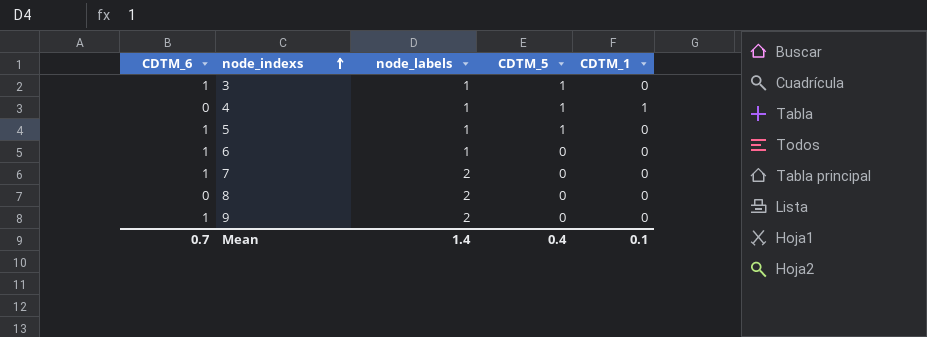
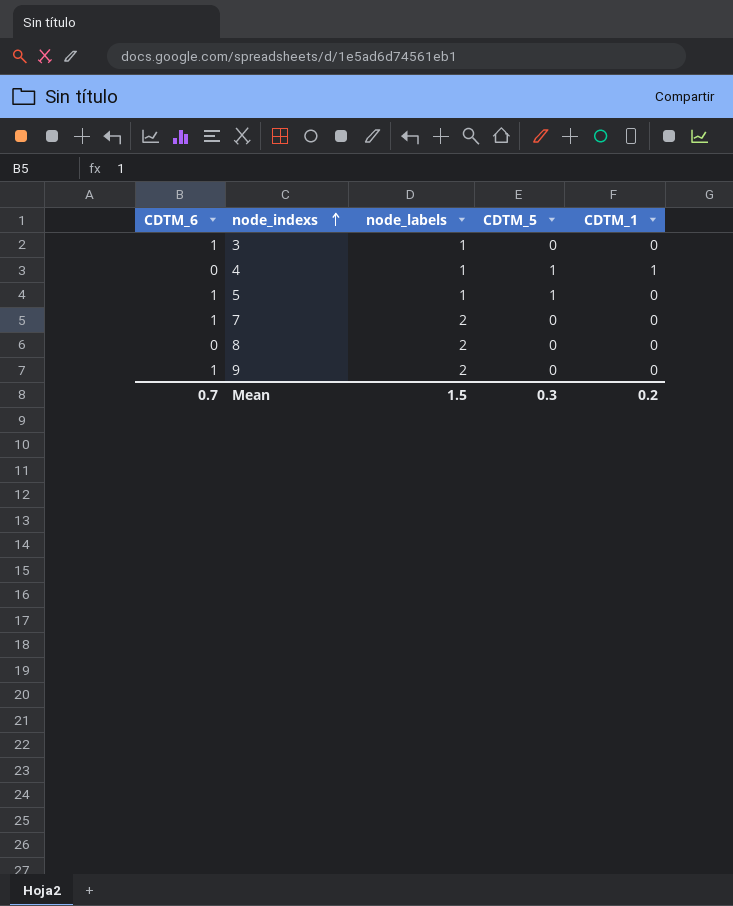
row 6: 1 | 1 | 0 | 0 -> none
3 | CDTM_5: 1 -> 0
Mean | node_labels: 1.4 -> 1.5
Mean | CDTM_5: 0.4 -> 0.3
Mean | CDTM_1: 0.1 -> 0.2

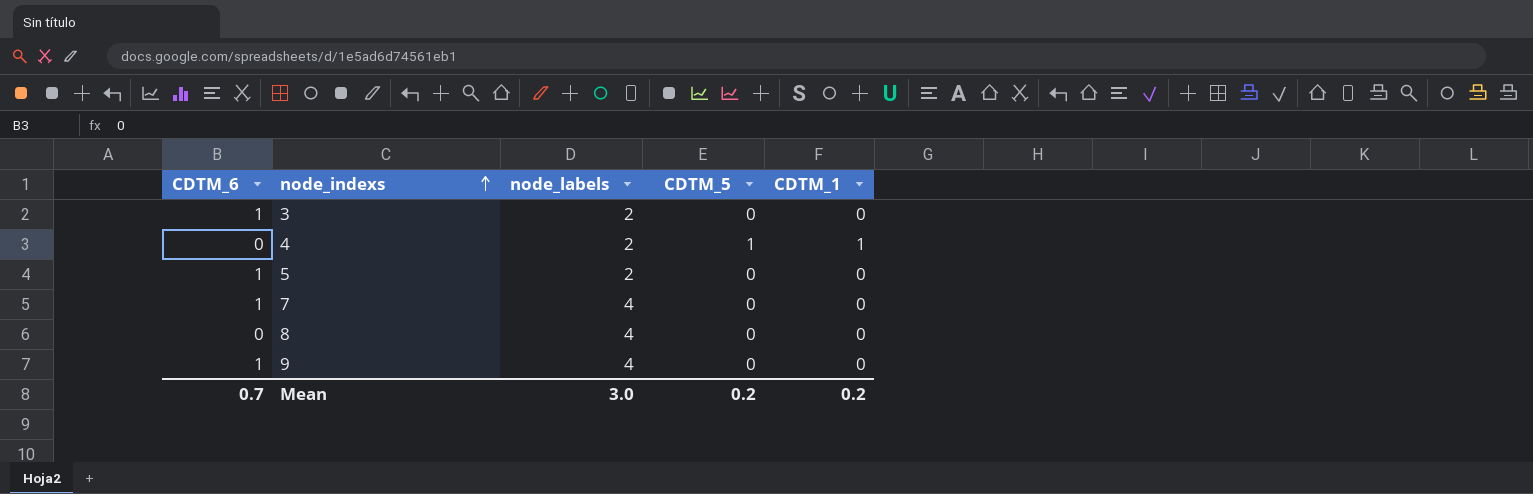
3 | node_labels: 1 -> 2
4 | node_labels: 1 -> 2
5 | node_labels: 1 -> 2
5 | CDTM_5: 1 -> 0
7 | node_labels: 2 -> 4
8 | node_labels: 2 -> 4
9 | node_labels: 2 -> 4
Mean | node_labels: 1.5 -> 3.0
Mean | CDTM_5: 0.3 -> 0.2

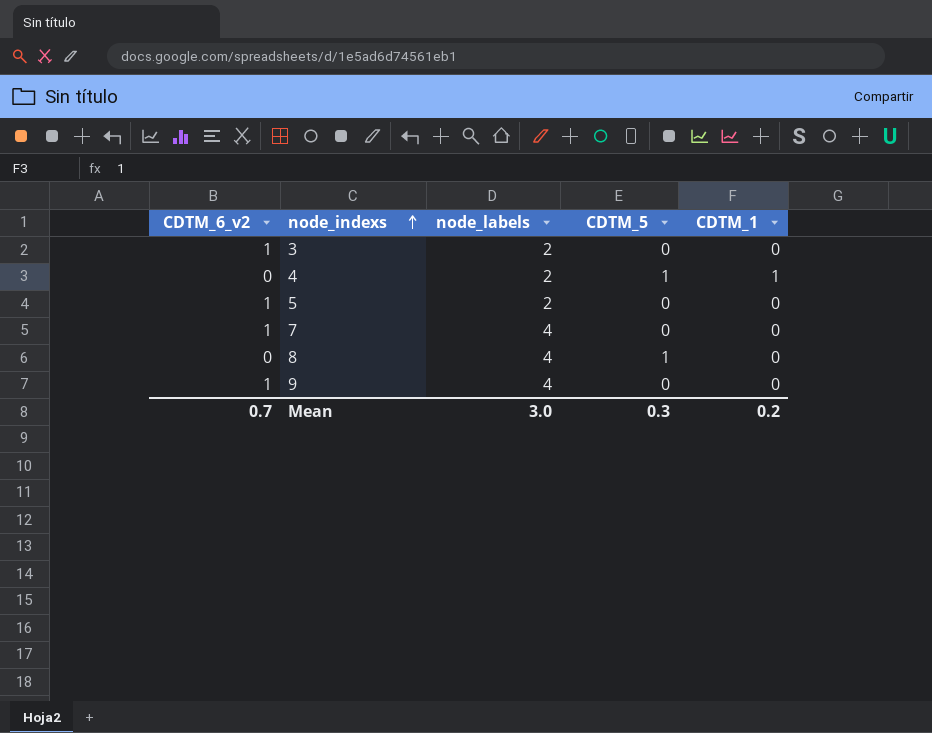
column name: CDTM_6 -> CDTM_6_v2
8 | CDTM_5: 0 -> 1
Mean | CDTM_5: 0.2 -> 0.3

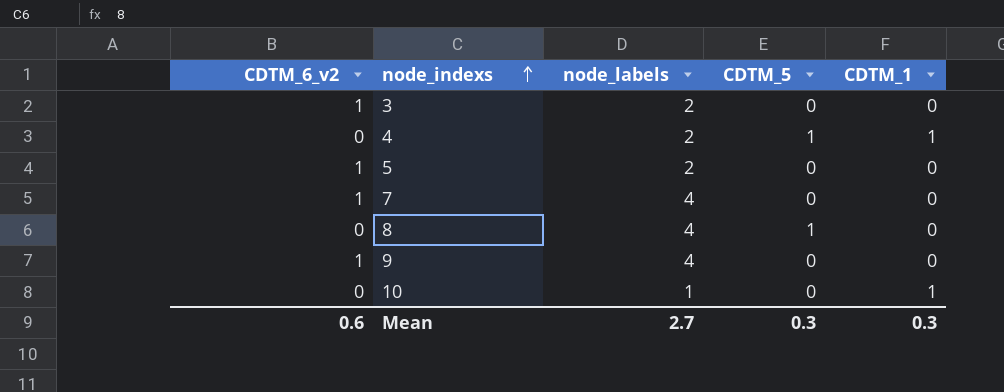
row 10: none -> 0 | 1 | 0 | 1
Mean | CDTM_6_v2: 0.7 -> 0.6
Mean | node_labels: 3.0 -> 2.7
Mean | CDTM_1: 0.2 -> 0.3

